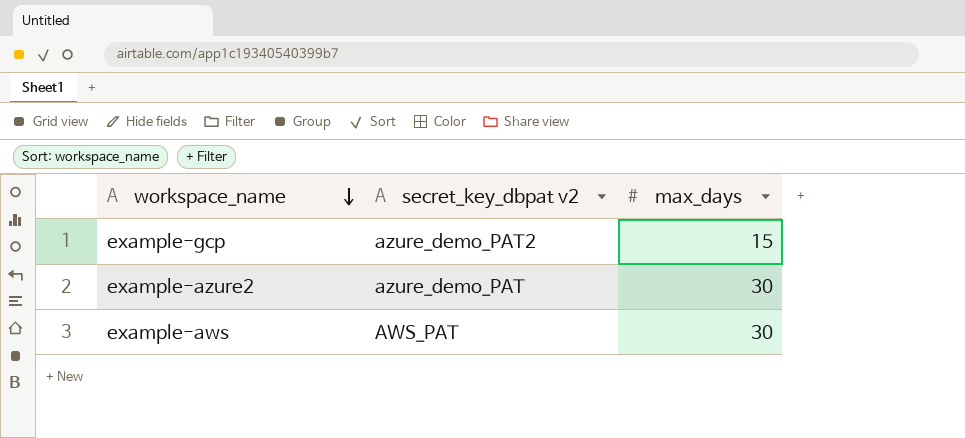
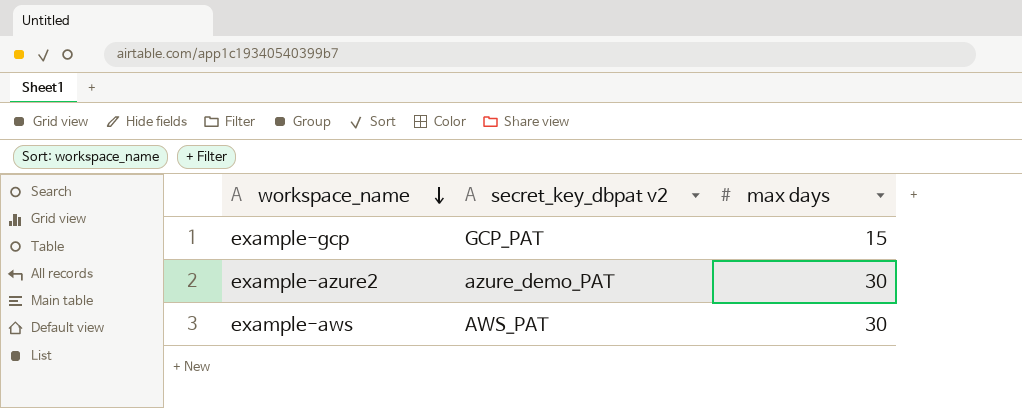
column name: max_days -> max days
example-gcp | secret_key_dbpat v2: azure_demo_PAT2 -> GCP_PAT

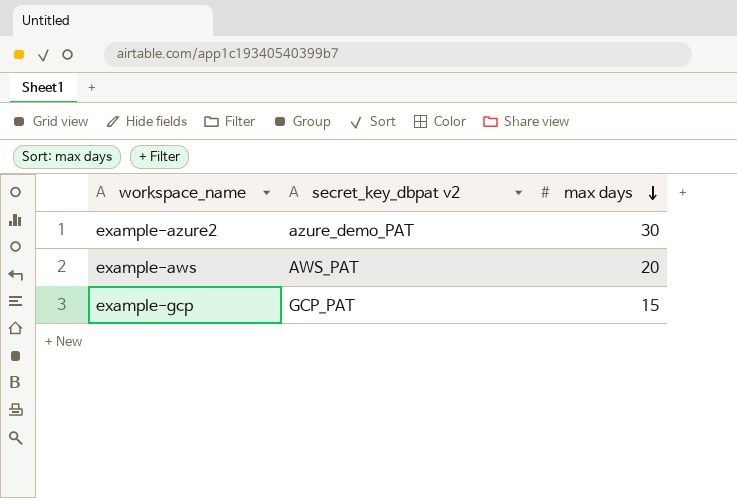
row order: workspace_name descending -> max days descending
example-aws | max days: 30 -> 20

